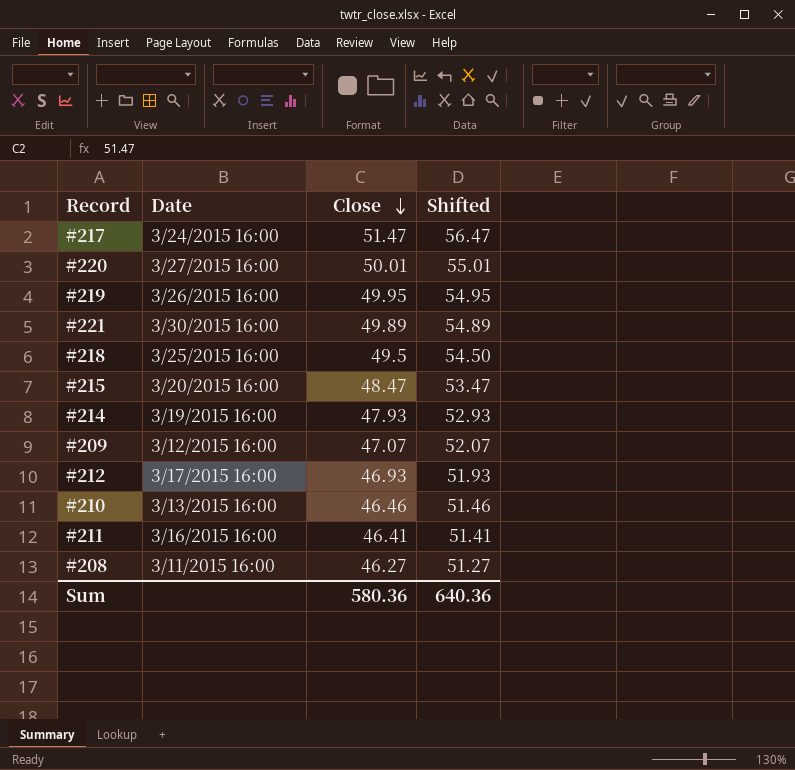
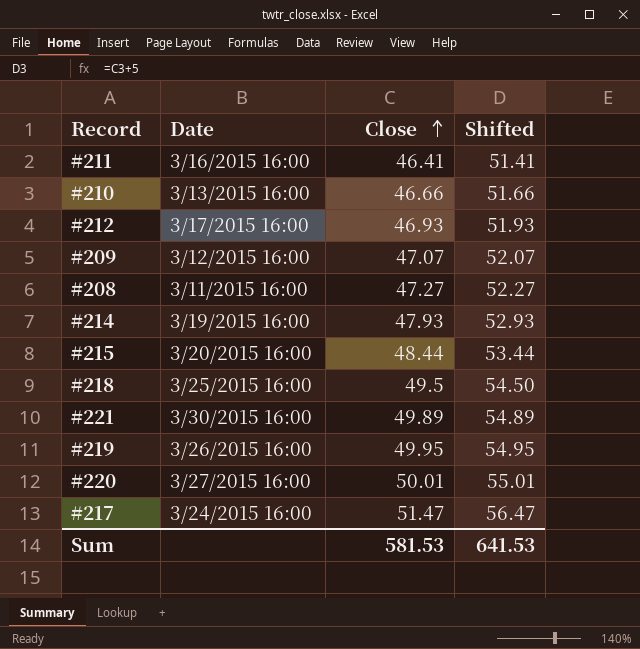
row order: Close descending -> Close ascending
#210 | Close: 46.46 -> 46.66
#210 | Shifted: 51.46 -> 51.66
#208 | Close: 46.27 -> 47.27
#208 | Shifted: 51.27 -> 52.27
#215 | Close: 48.47 -> 48.44
#215 | Shifted: 53.47 -> 53.44
Sum | Close: 580.36 -> 581.53
Sum | Shifted: 640.36 -> 641.53

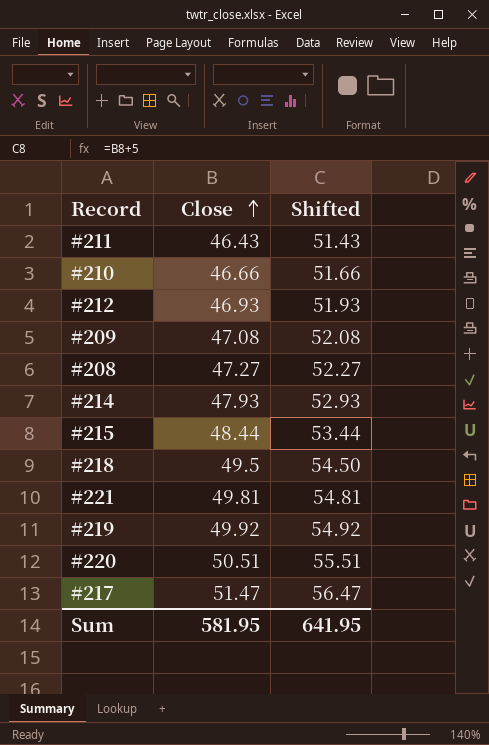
column Date | position: 2 -> none
#211 | Close: 46.41 -> 46.43
#211 | Shifted: 51.41 -> 51.43
#209 | Close: 47.07 -> 47.08
#209 | Shifted: 52.07 -> 52.08
#221 | Close: 49.89 -> 49.81
#221 | Shifted: 54.89 -> 54.81
#219 | Close: 49.95 -> 49.92
#219 | Shifted: 54.95 -> 54.92
#220 | Close: 50.01 -> 50.51
#220 | Shifted: 55.01 -> 55.51
Sum | Close: 581.53 -> 581.95
Sum | Shifted: 641.53 -> 641.95

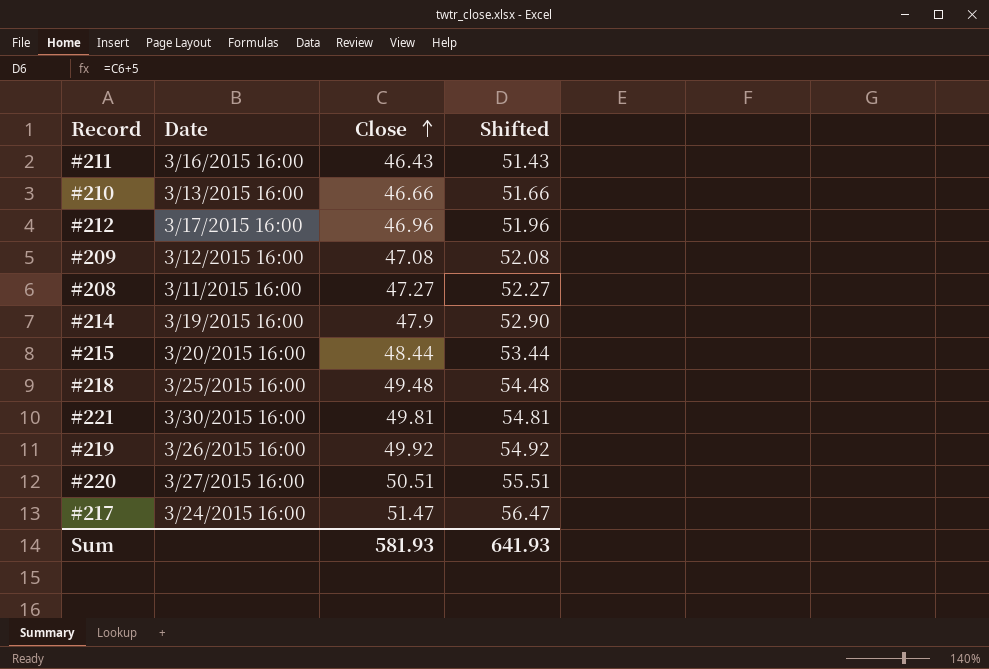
column Date | position: none -> 2
#212 | Close: 46.93 -> 46.96
#212 | Shifted: 51.93 -> 51.96
#214 | Close: 47.93 -> 47.9
#214 | Shifted: 52.93 -> 52.90
#218 | Close: 49.5 -> 49.48
#218 | Shifted: 54.50 -> 54.48
Sum | Close: 581.95 -> 581.93
Sum | Shifted: 641.95 -> 641.93

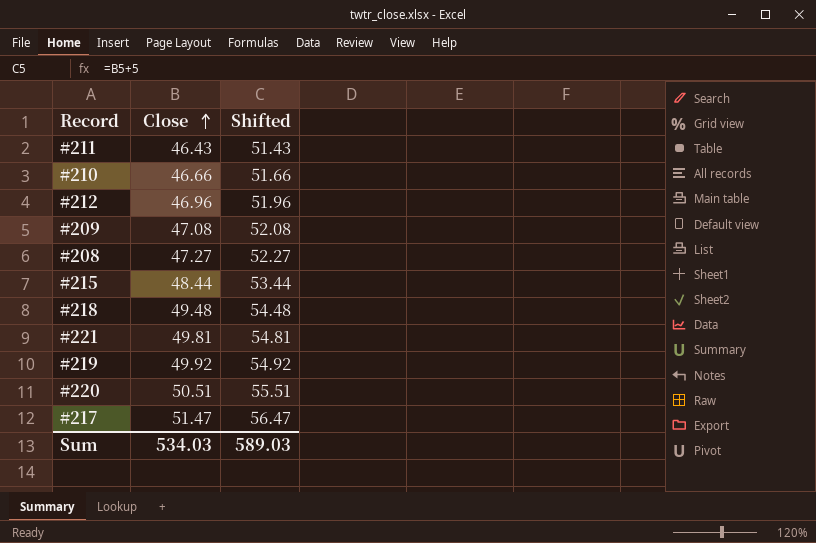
column Date | position: 2 -> none
row #214: 3/19/2015 16:00 | 47.9 | 52.90 -> none
Sum | Close: 581.93 -> 534.03
Sum | Shifted: 641.93 -> 589.03

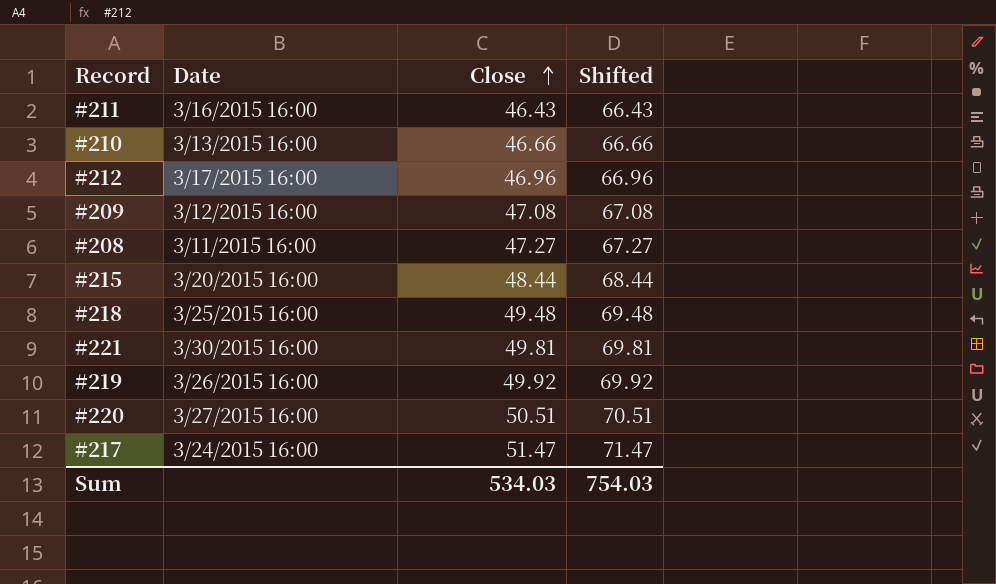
column Date | position: none -> 2
column Shifted | formula: [Close] + 5 -> [Close] + 20
Sum | Shifted: 589.03 -> 754.03

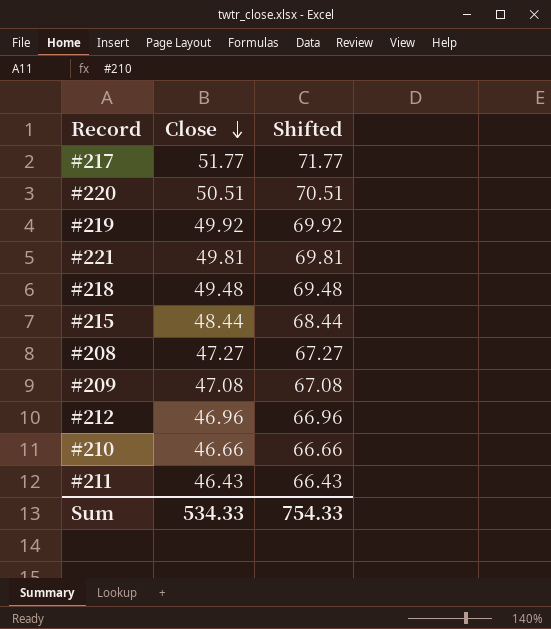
row order: Close ascending -> Close descending
column Date | position: 2 -> none
#217 | Close: 51.47 -> 51.77
#217 | Shifted: 71.47 -> 71.77
Sum | Close: 534.03 -> 534.33
Sum | Shifted: 754.03 -> 754.33

